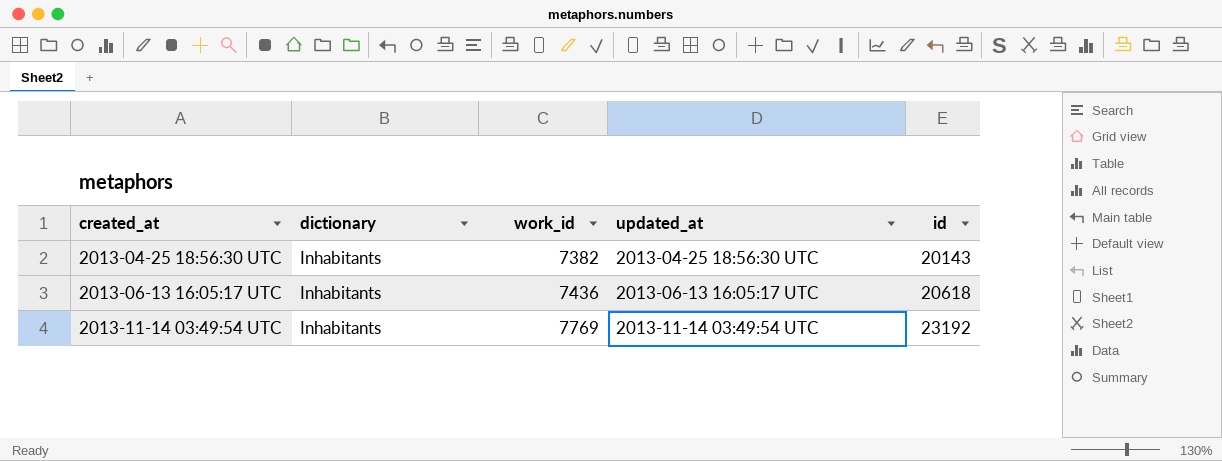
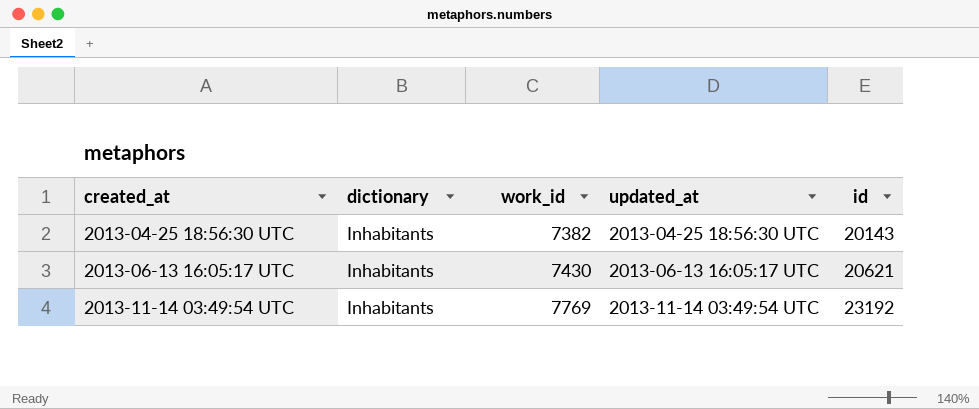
2013-06-13 16:05:17 UTC | work_id: 7436 -> 7430
2013-06-13 16:05:17 UTC | id: 20618 -> 20621

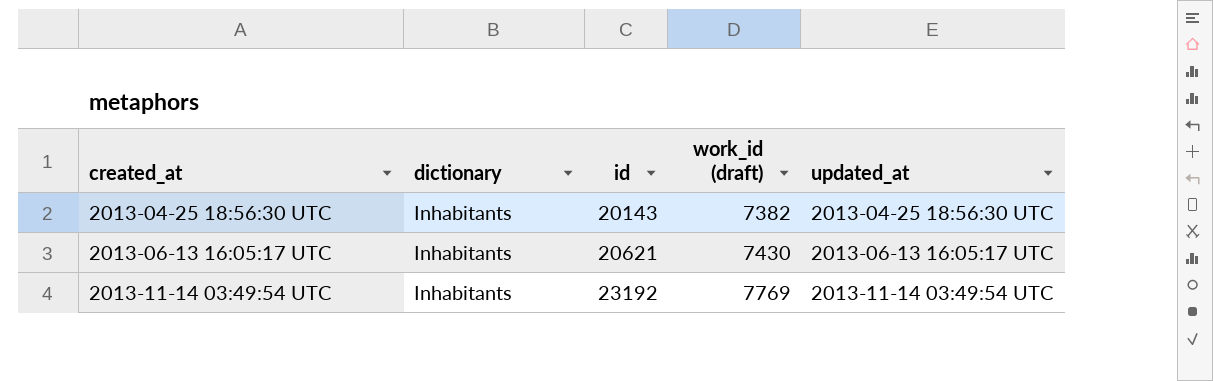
column id | position: 5 -> 3
column name: work_id -> work_id (draft)

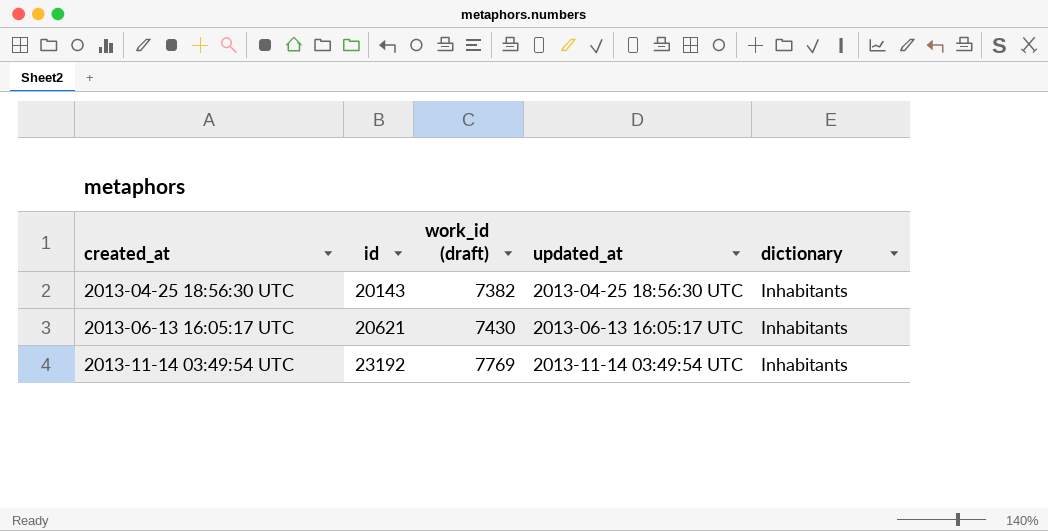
column dictionary | position: 2 -> 5

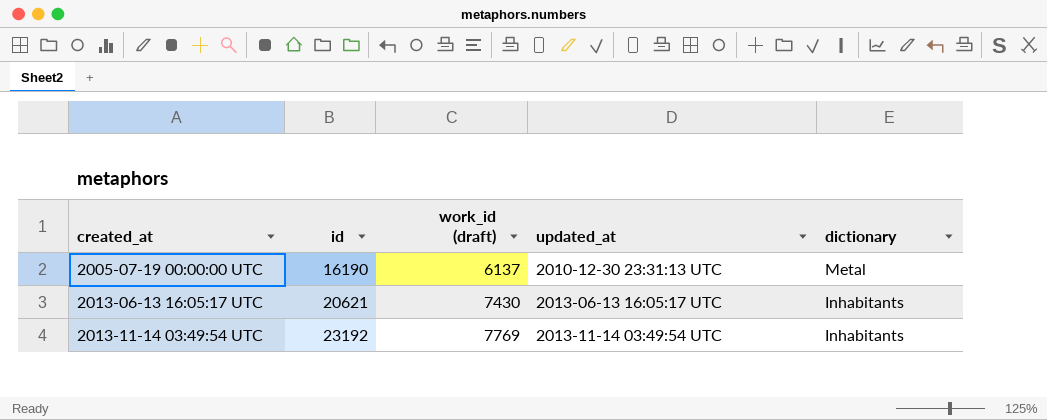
row 2013-04-25 18:56:30 UTC: 20143 | 7382 | 2013-04-25 18:56:30 UTC | Inhabitants -> none
row 2005-07-19 00:00:00 UTC: none -> 16190 | 6137 | 2010-12-30 23:31:13 UTC | Metal

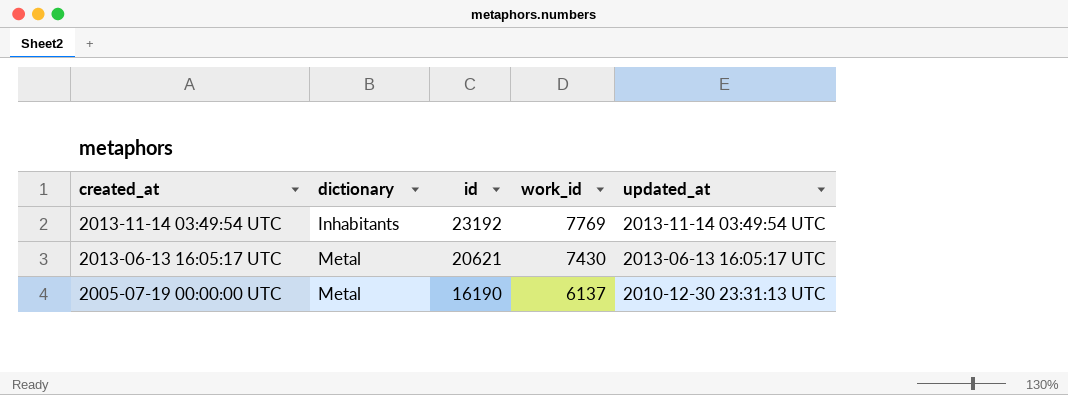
row order: created_at ascending -> created_at descending
column dictionary | position: 5 -> 2
column name: work_id (draft) -> work_id
2013-06-13 16:05:17 UTC | dictionary: Inhabitants -> Metal

